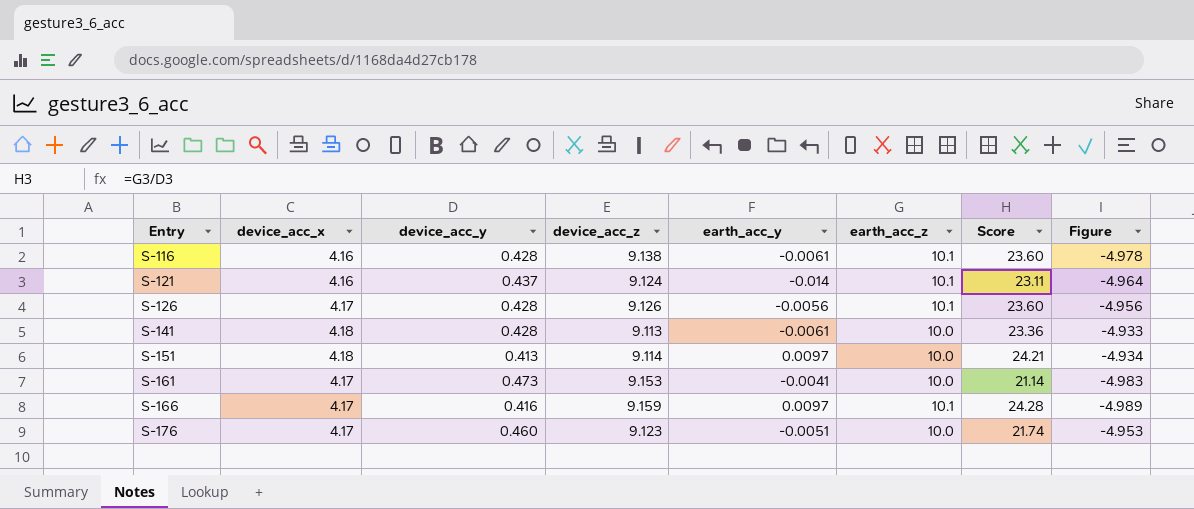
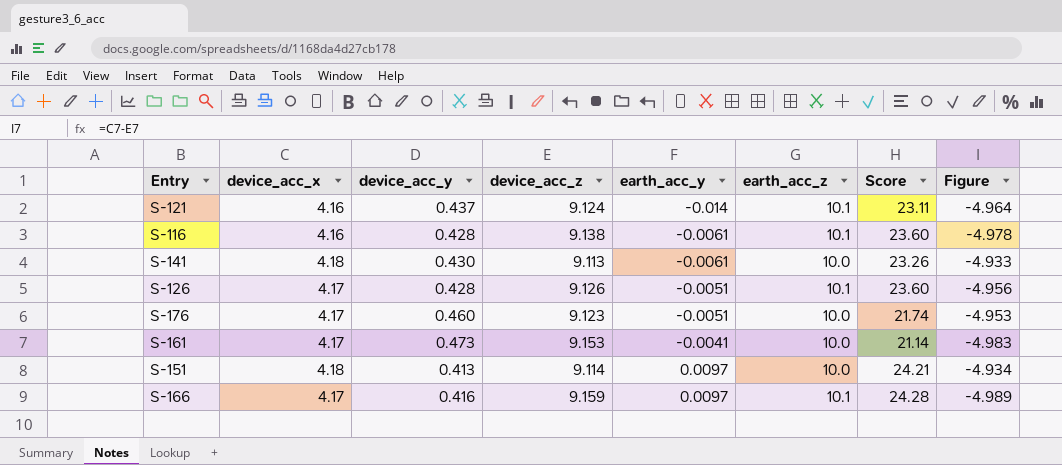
row order: Entry ascending -> earth_acc_y ascending
S-141 | device_acc_y: 0.428 -> 0.430
S-141 | Score: 23.36 -> 23.26
S-126 | earth_acc_y: -0.0056 -> -0.0051

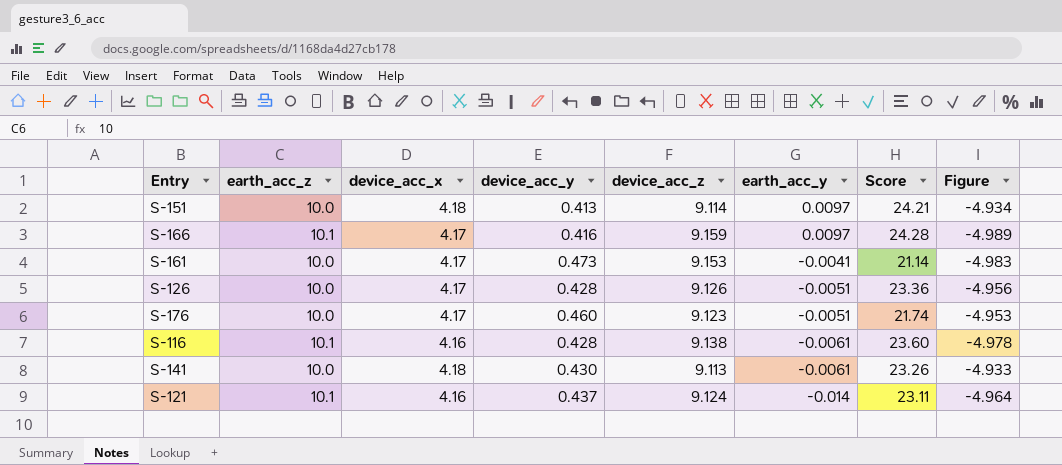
row order: earth_acc_y ascending -> earth_acc_y descending
column earth_acc_z | position: 6 -> 2
S-126 | earth_acc_z: 10.1 -> 10.0
S-126 | Score: 23.60 -> 23.36

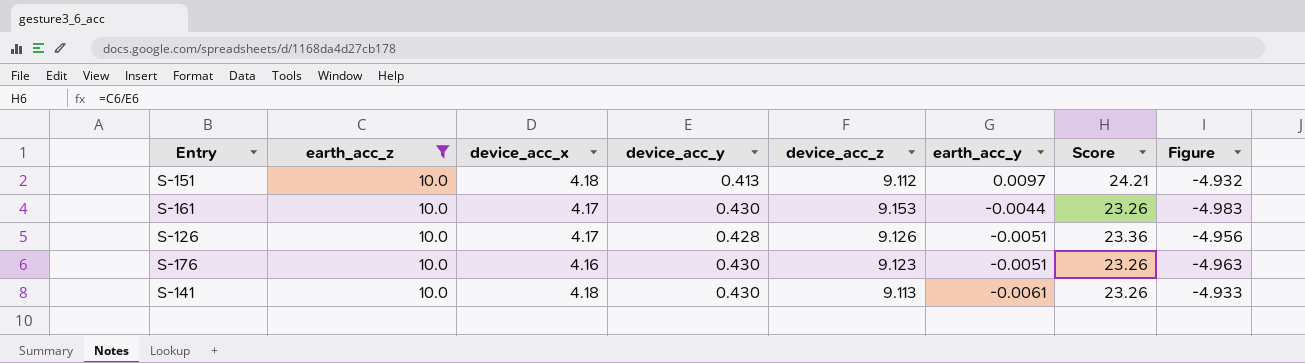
filter: none -> earth_acc_z = 10.0
S-151 | device_acc_z: 9.114 -> 9.112
S-151 | Figure: -4.934 -> -4.932
S-161 | device_acc_y: 0.473 -> 0.430
S-161 | earth_acc_y: -0.0041 -> -0.0044
S-161 | Score: 21.14 -> 23.26
S-176 | device_acc_x: 4.17 -> 4.16
S-176 | device_acc_y: 0.460 -> 0.430
S-176 | Score: 21.74 -> 23.26
S-176 | Figure: -4.953 -> -4.963

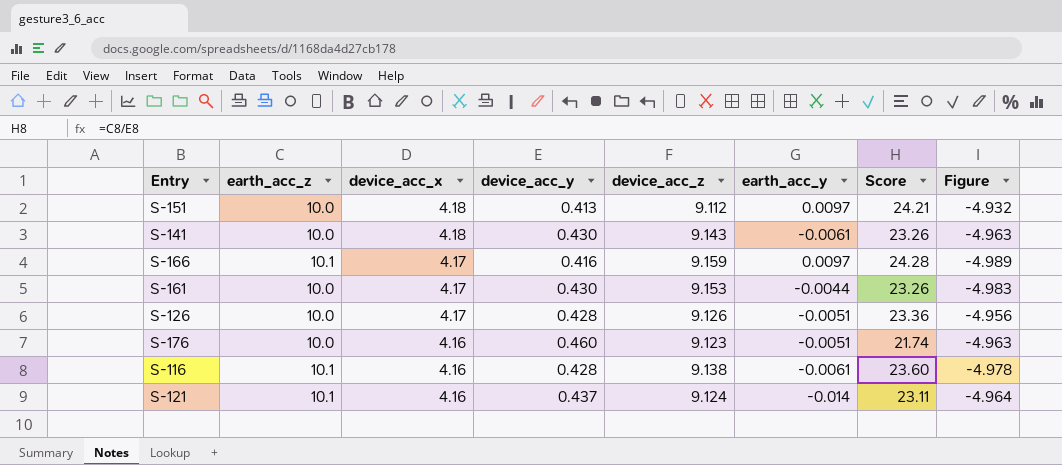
filter: earth_acc_z = 10.0 -> none
row order: earth_acc_y descending -> device_acc_x descending
S-141 | device_acc_z: 9.113 -> 9.143
S-141 | Figure: -4.933 -> -4.963
S-176 | device_acc_y: 0.430 -> 0.460
S-176 | Score: 23.26 -> 21.74

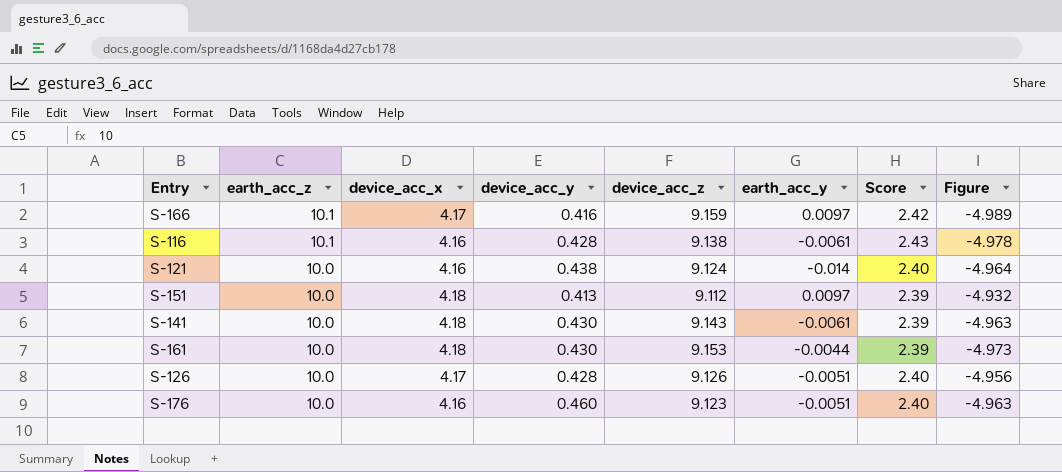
row order: device_acc_x descending -> earth_acc_z descending
column Score | formula: [earth_acc_z] / [device_acc_y] -> [earth_acc_z] / [device_acc_x]
S-121 | earth_acc_z: 10.1 -> 10.0
S-121 | device_acc_y: 0.437 -> 0.438
S-161 | device_acc_x: 4.17 -> 4.18
S-161 | Figure: -4.983 -> -4.973

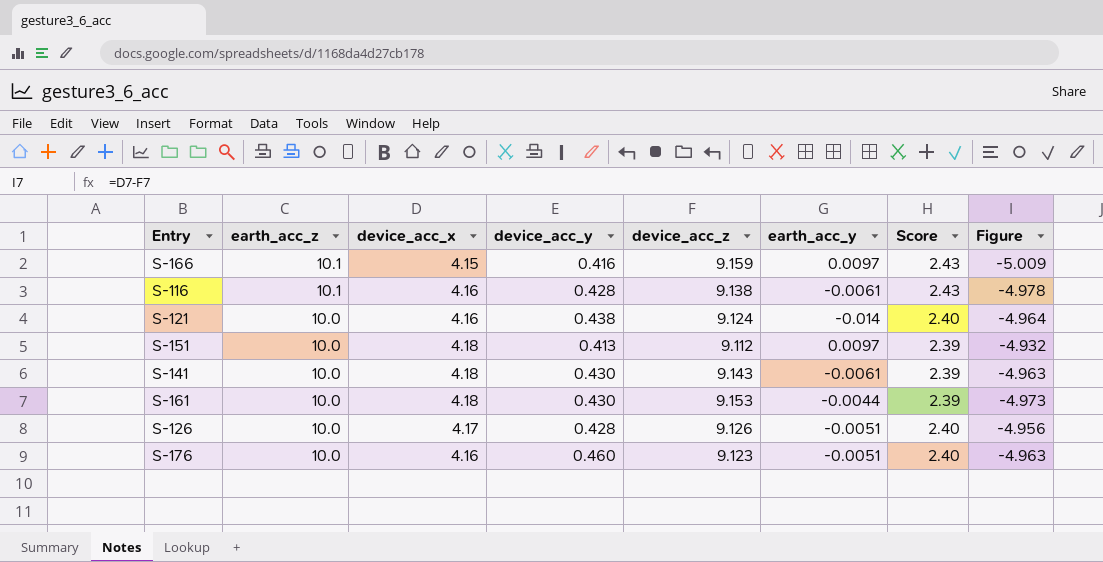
S-166 | device_acc_x: 4.17 -> 4.15
S-166 | Score: 2.42 -> 2.43
S-166 | Figure: -4.989 -> -5.009

